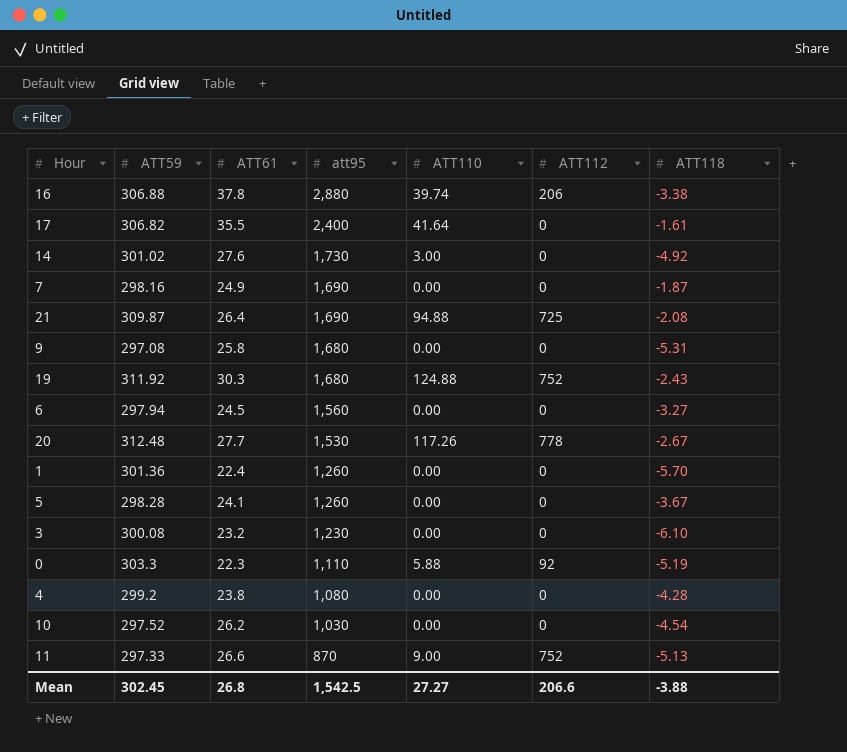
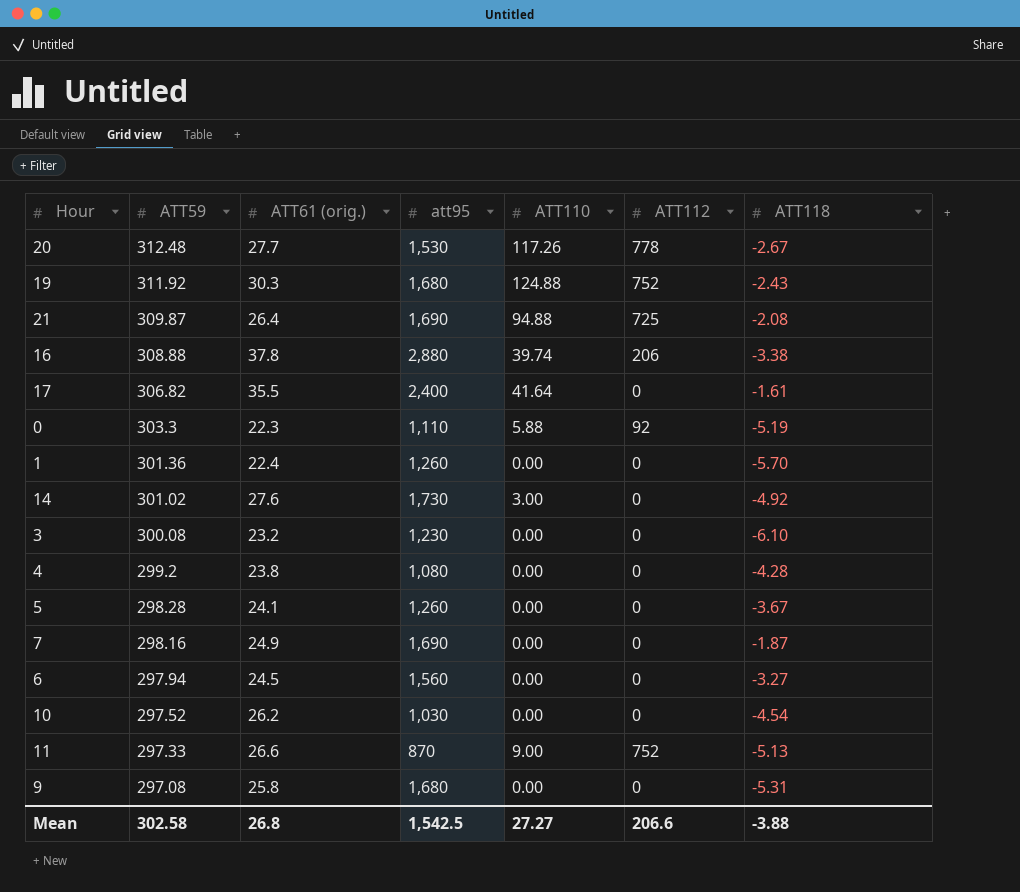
row order: att95 descending -> ATT59 descending
column name: ATT61 -> ATT61 (orig.)
16 | ATT59: 306.88 -> 308.88
Mean | ATT59: 302.45 -> 302.58

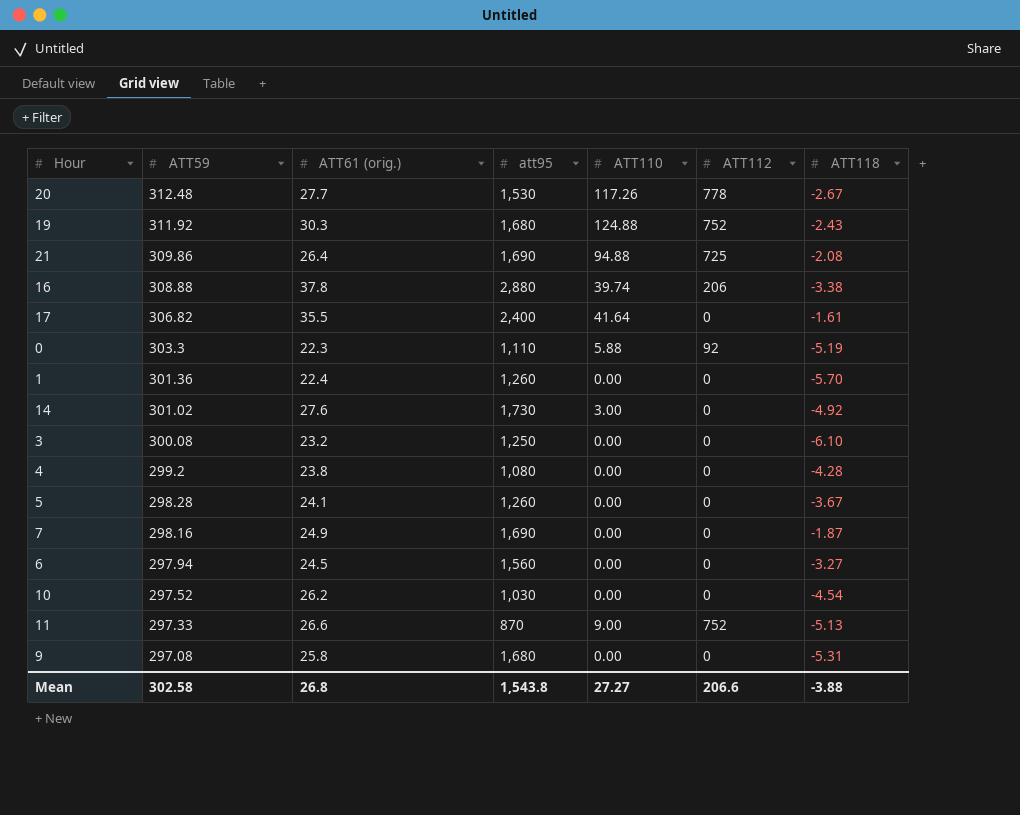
21 | ATT59: 309.87 -> 309.86
3 | att95: 1,230 -> 1,250
Mean | att95: 1,542.5 -> 1,543.8

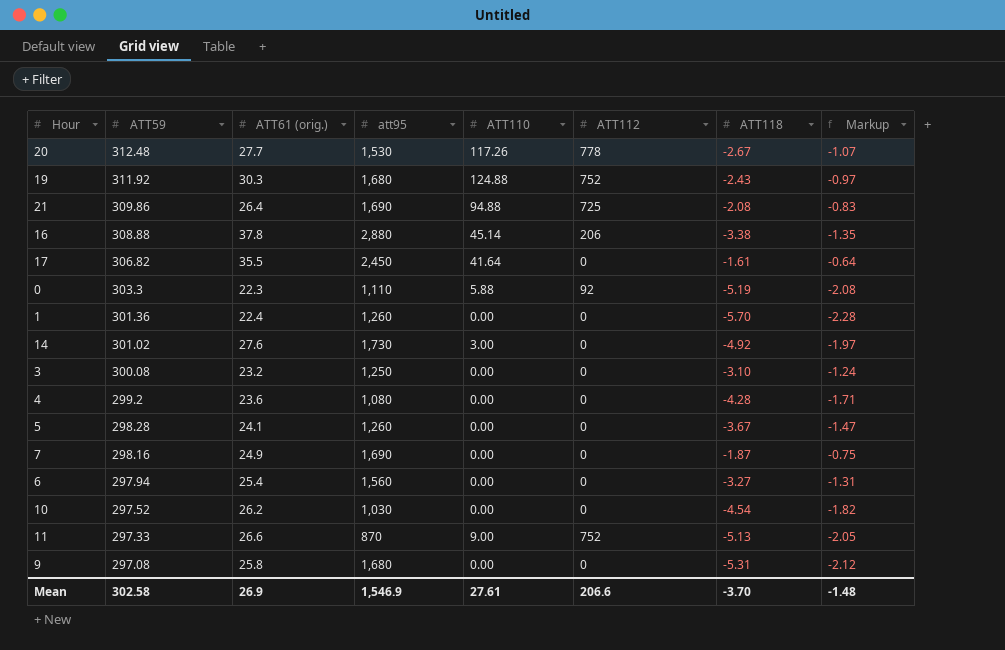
column Markup | formula: none -> [ATT118] * 0.4
16 | ATT110: 39.74 -> 45.14
17 | att95: 2,400 -> 2,450
3 | ATT118: -6.10 -> -3.10
4 | ATT61 (orig.): 23.8 -> 23.6
6 | ATT61 (orig.): 24.5 -> 25.4
Mean | ATT61 (orig.): 26.8 -> 26.9
Mean | att95: 1,543.8 -> 1,546.9
Mean | ATT110: 27.27 -> 27.61
Mean | ATT118: -3.88 -> -3.70

